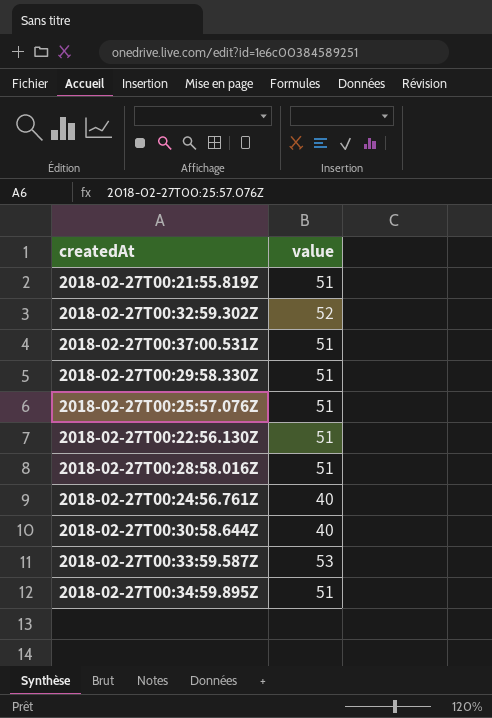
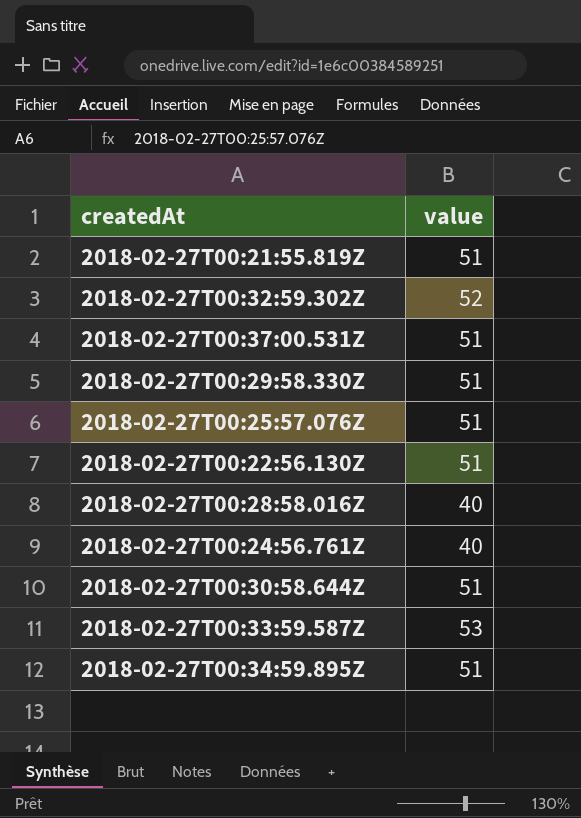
2018-02-27T00:28:58.016Z | value: 51 -> 40
2018-02-27T00:30:58.644Z | value: 40 -> 51

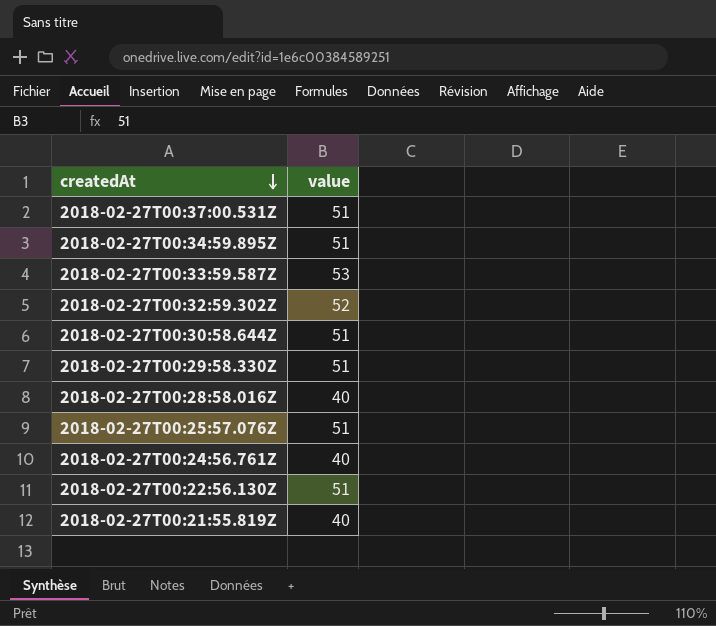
row order: none -> createdAt descending
2018-02-27T00:21:55.819Z | value: 51 -> 40

